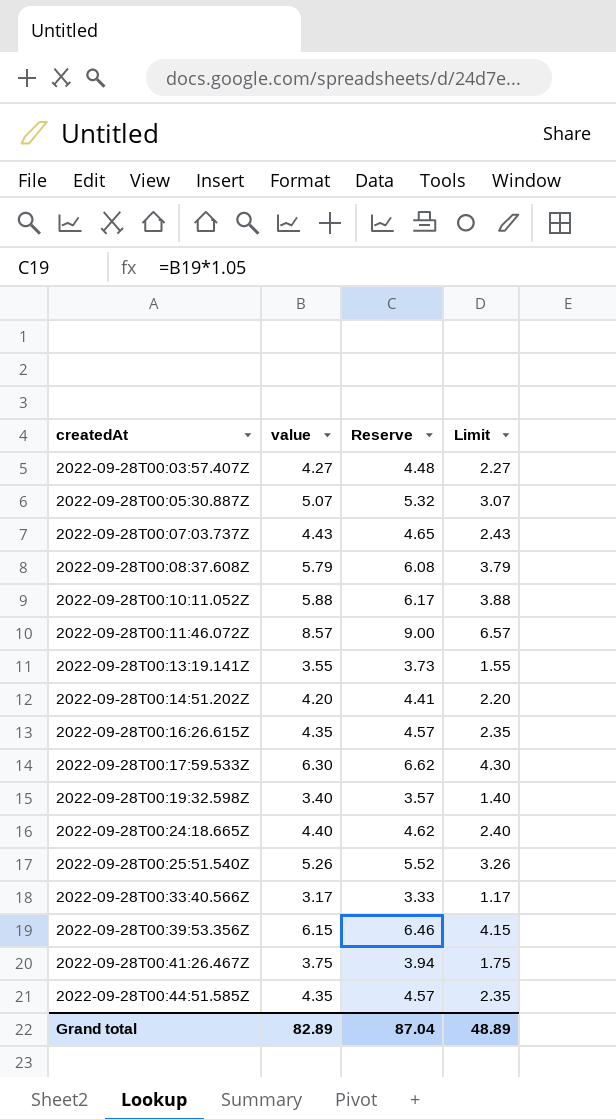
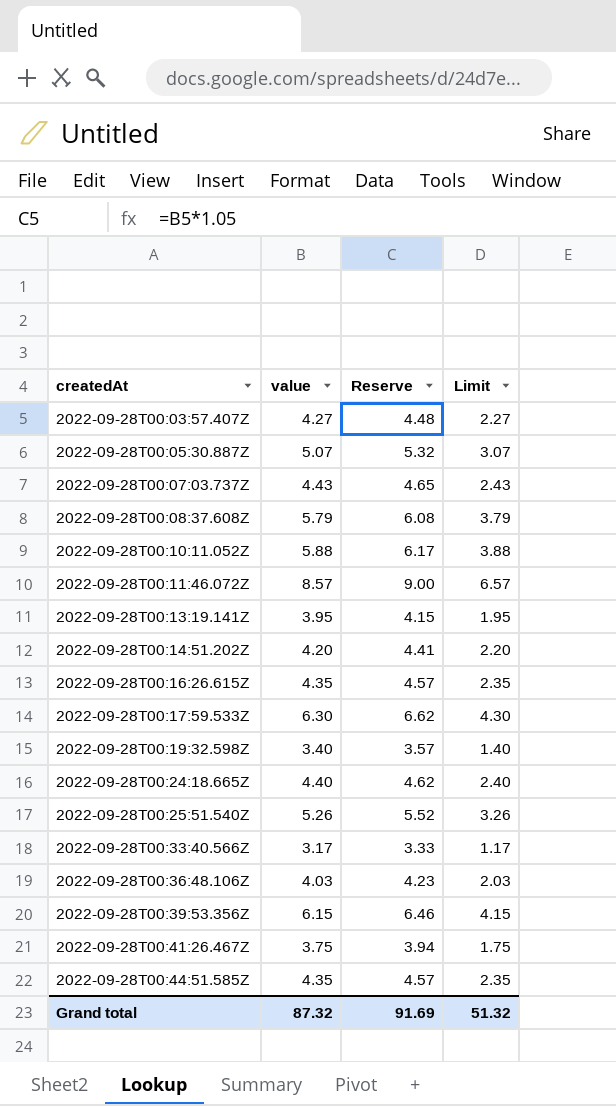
2022-09-28T00:13:19.141Z | value: 3.55 -> 3.95
2022-09-28T00:13:19.141Z | Reserve: 3.73 -> 4.15
2022-09-28T00:13:19.141Z | Limit: 1.55 -> 1.95
row 2022-09-28T00:36:48.106Z: none -> 4.03 | 4.23 | 2.03
Grand total | value: 82.89 -> 87.32
Grand total | Reserve: 87.04 -> 91.69
Grand total | Limit: 48.89 -> 51.32

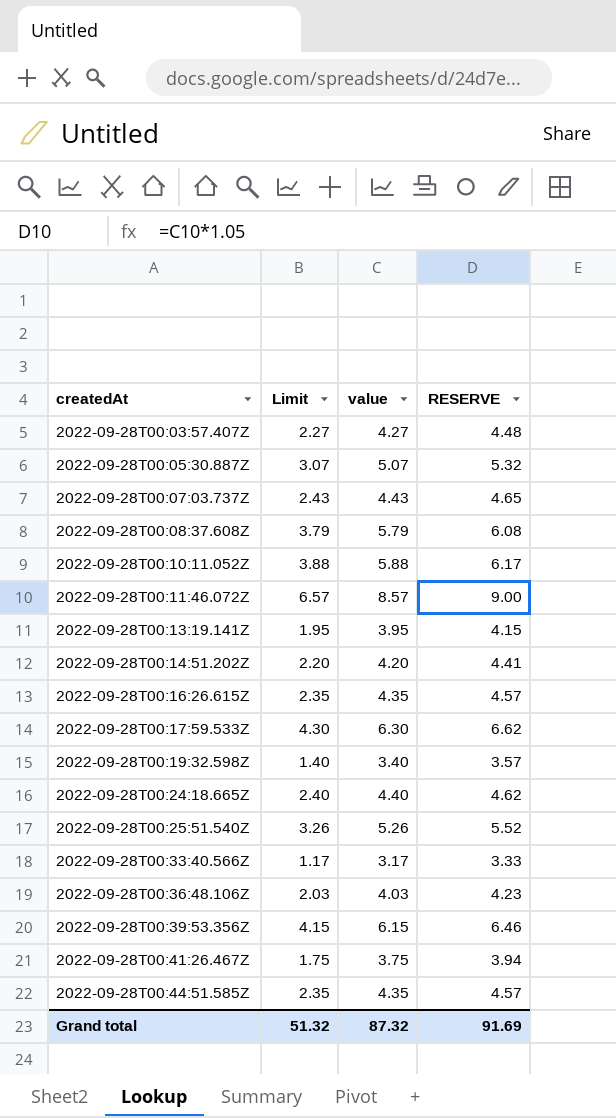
column Limit | position: 4 -> 2
column name: Reserve -> RESERVE

